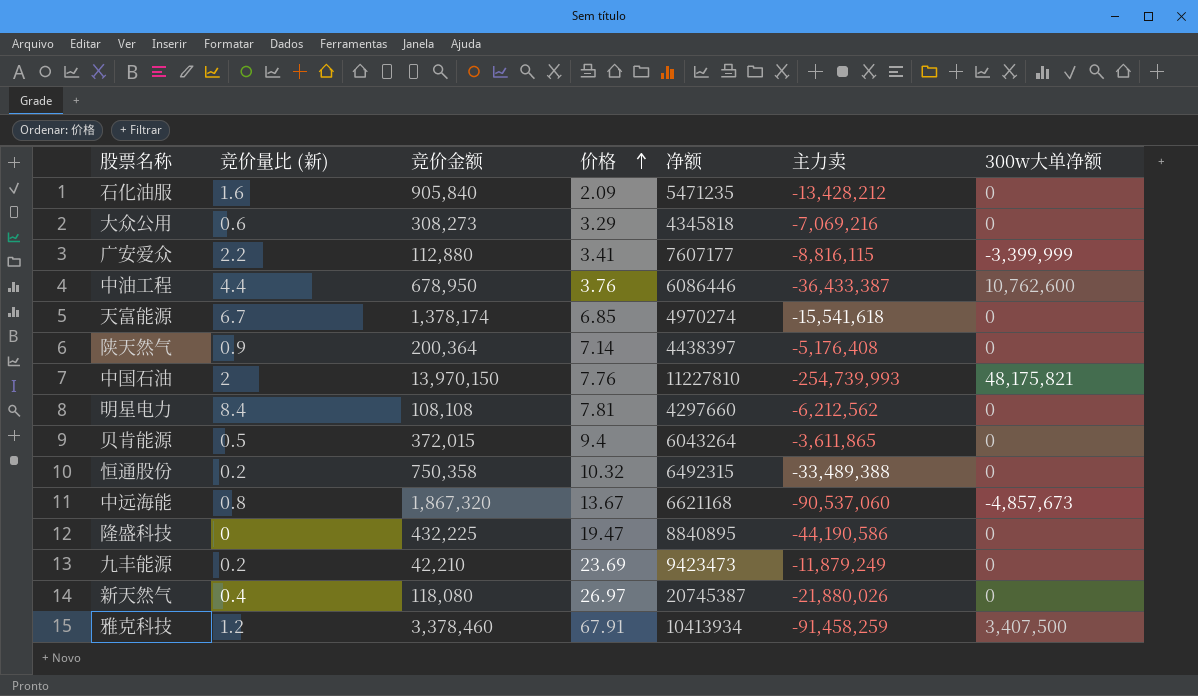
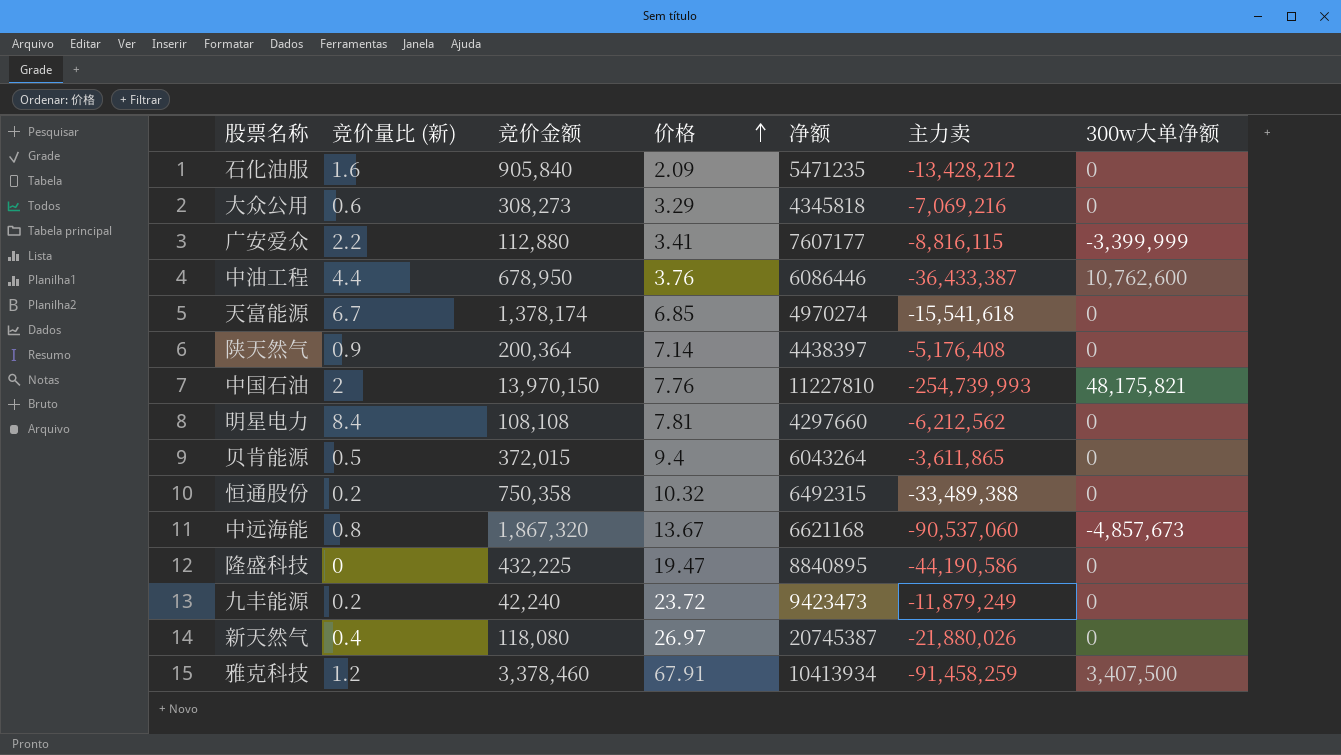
九丰能源 | 竞价金额: 42,210 -> 42,240
九丰能源 | 价格: 23.69 -> 23.72

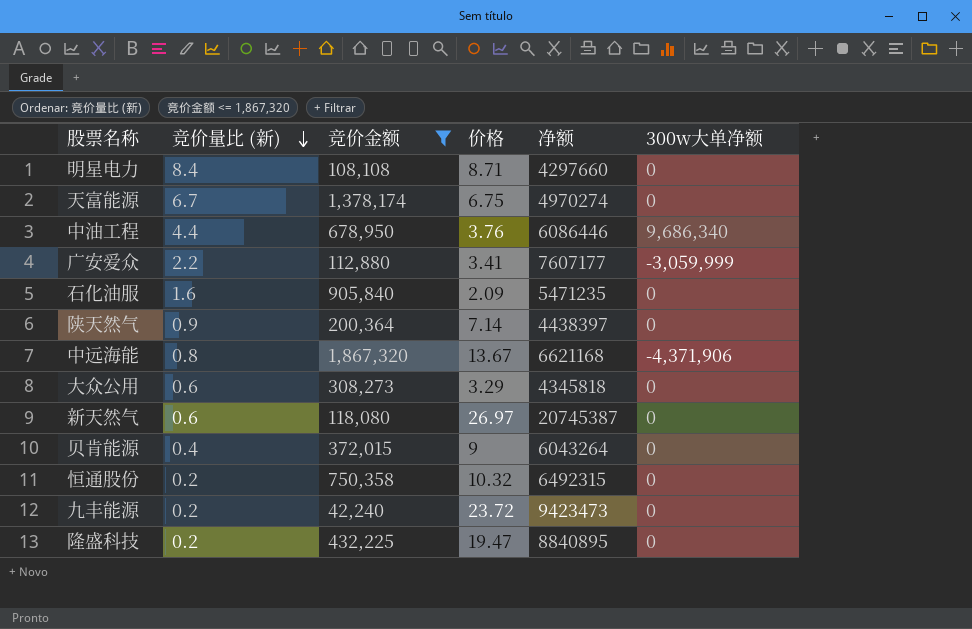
filter: none -> 竞价金额 <= 1,867,320
row order: 价格 ascending -> 竞价量比 (新) descending
column 主力卖 | position: 6 -> none
明星电力 | 价格: 7.81 -> 8.71
天富能源 | 价格: 6.85 -> 6.75
中油工程 | 300w大单净额: 10,762,600 -> 9,686,340
广安爱众 | 300w大单净额: -3,399,999 -> -3,059,999
中远海能 | 300w大单净额: -4,857,673 -> -4,371,906
新天然气 | 竞价量比 (新): 0.4 -> 0.6
贝肯能源 | 竞价量比 (新): 0.5 -> 0.4
贝肯能源 | 价格: 9.4 -> 9
隆盛科技 | 竞价量比 (新): 0 -> 0.2

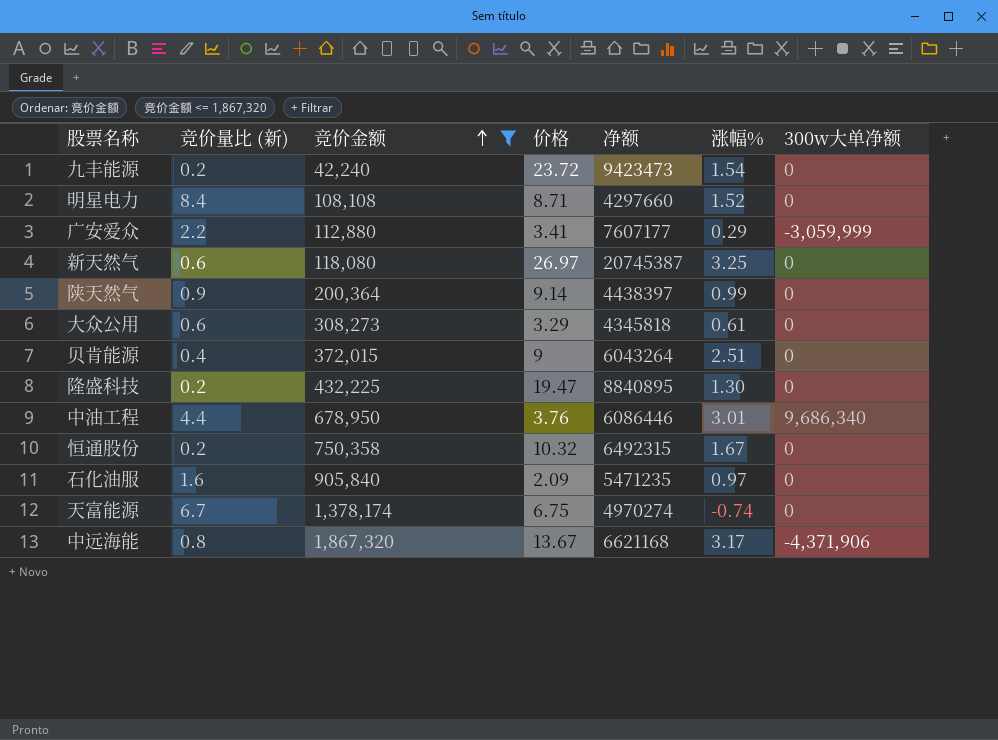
row order: 竞价量比 (新) descending -> 竞价金额 ascending
column 涨幅% | position: none -> 6
陕天然气 | 价格: 7.14 -> 9.14

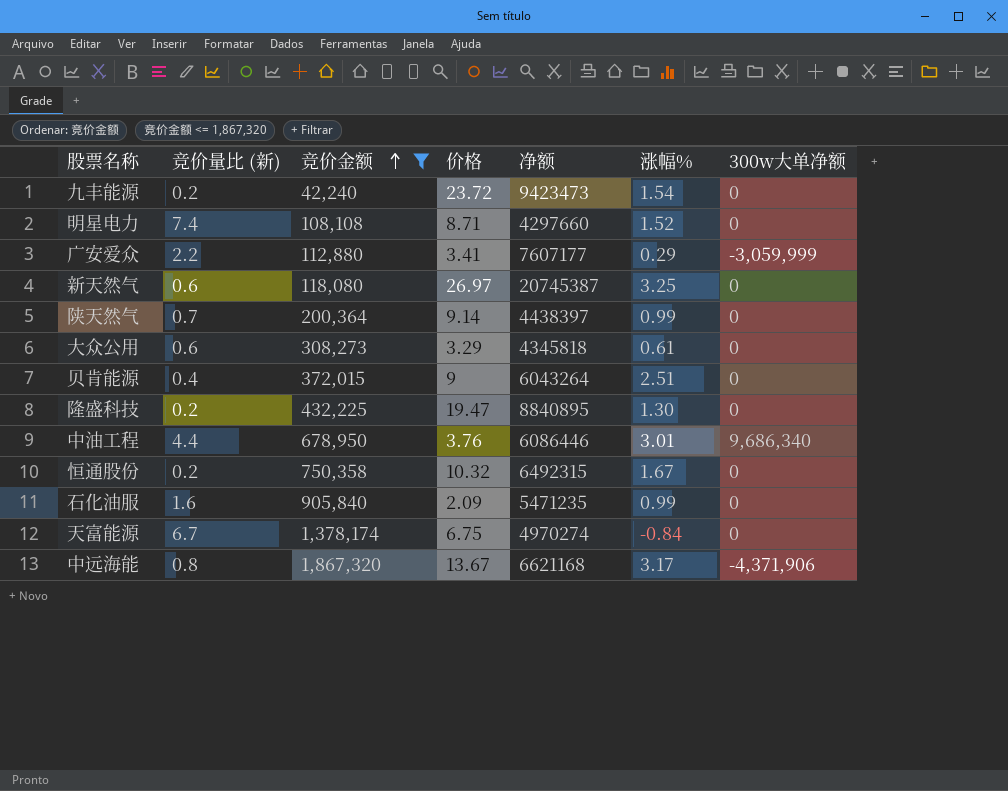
明星电力 | 竞价量比 (新): 8.4 -> 7.4
陕天然气 | 竞价量比 (新): 0.9 -> 0.7
石化油服 | 涨幅%: 0.97 -> 0.99
天富能源 | 涨幅%: -0.74 -> -0.84

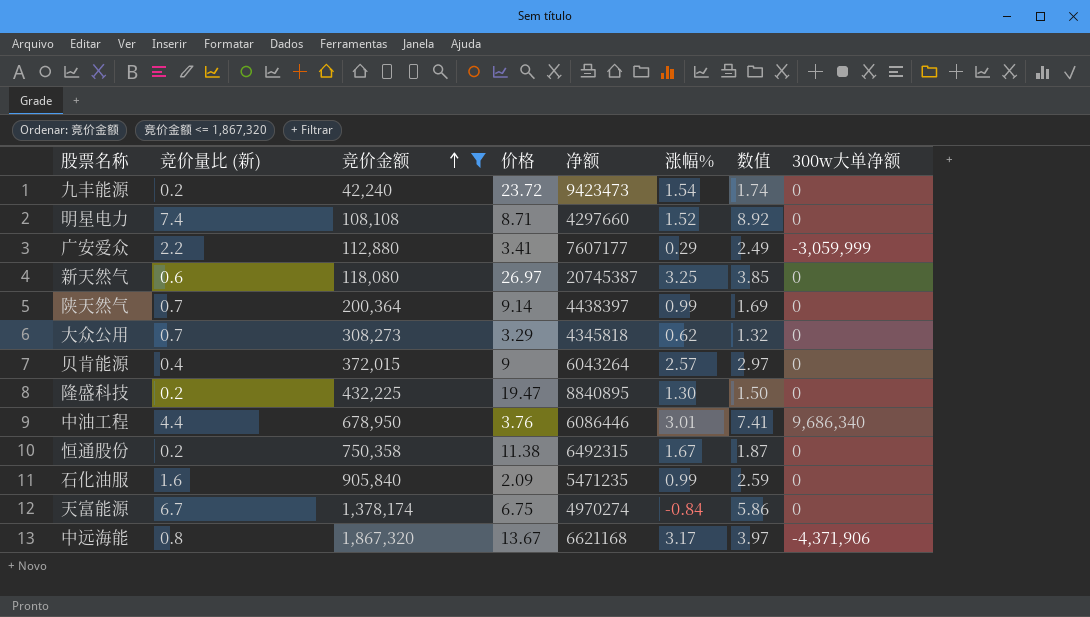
column 数值 | formula: none -> [竞价量比 (新)] + [涨幅%]
大众公用 | 竞价量比 (新): 0.6 -> 0.7
大众公用 | 涨幅%: 0.61 -> 0.62
贝肯能源 | 涨幅%: 2.51 -> 2.57
恒通股份 | 价格: 10.32 -> 11.38

